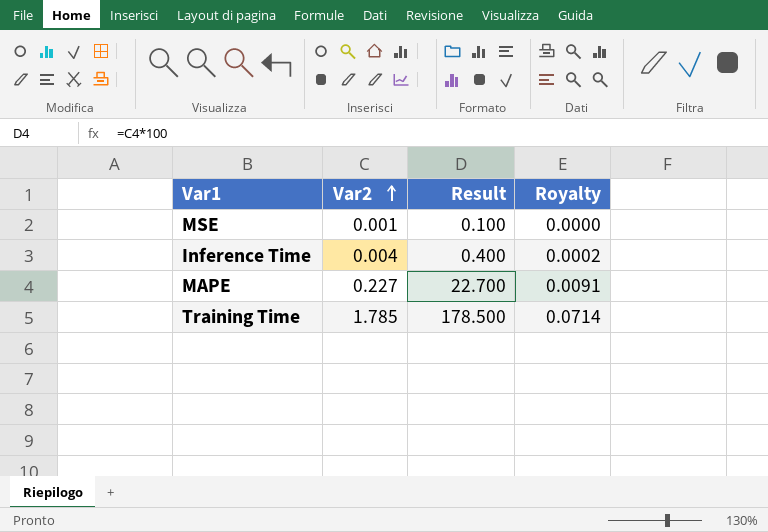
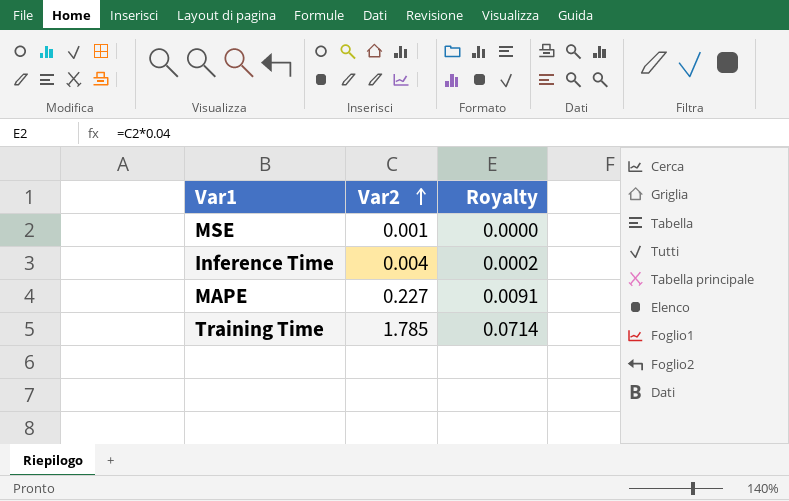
column Result | formula: [Var2] * 100 -> none

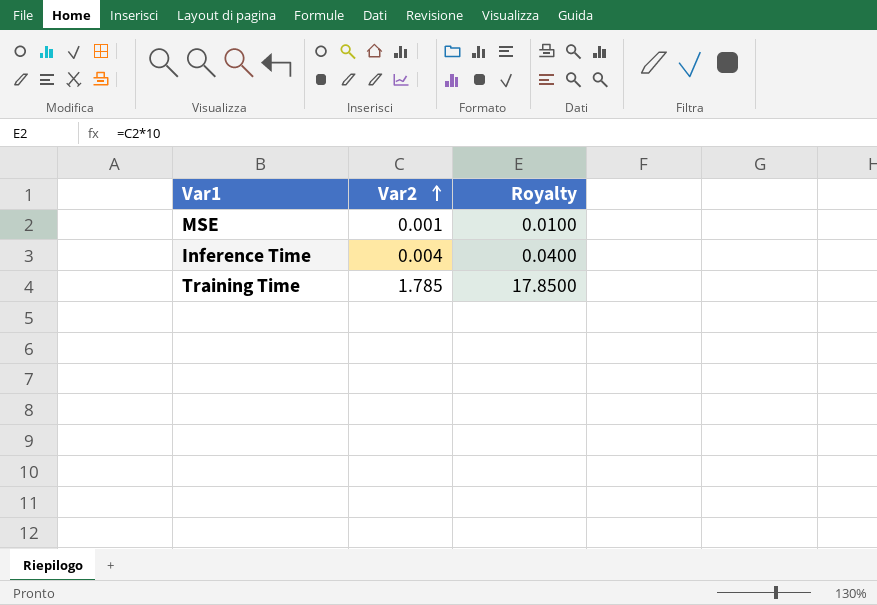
column Royalty | formula: [Var2] * 0.04 -> [Var2] * 10
row MAPE: 0.227 | 0.0091 -> none

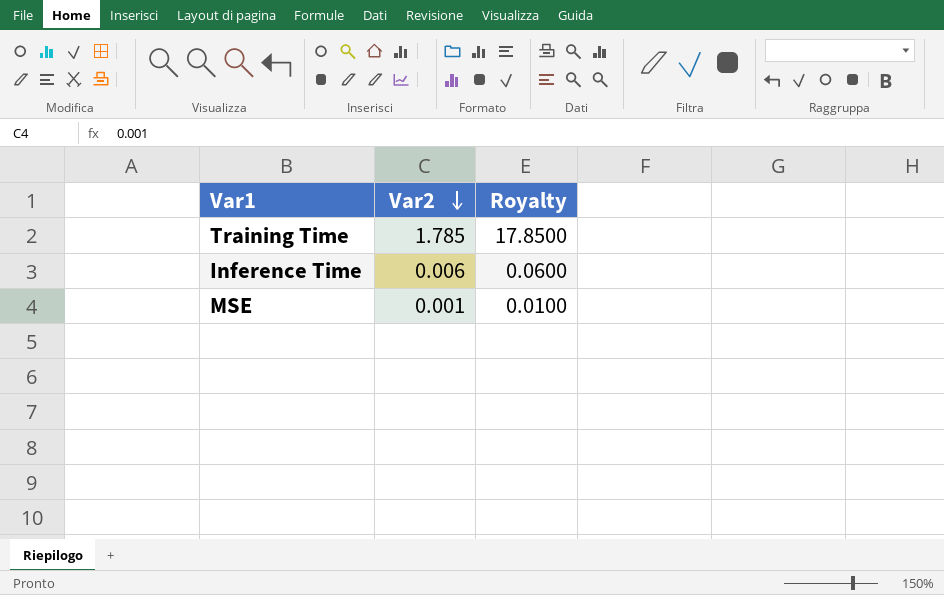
row order: Var2 ascending -> Var2 descending
Inference Time | Var2: 0.004 -> 0.006
Inference Time | Royalty: 0.0400 -> 0.0600

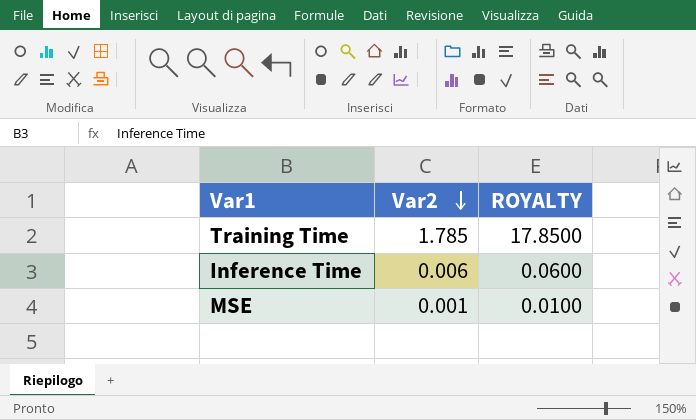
column name: Royalty -> ROYALTY

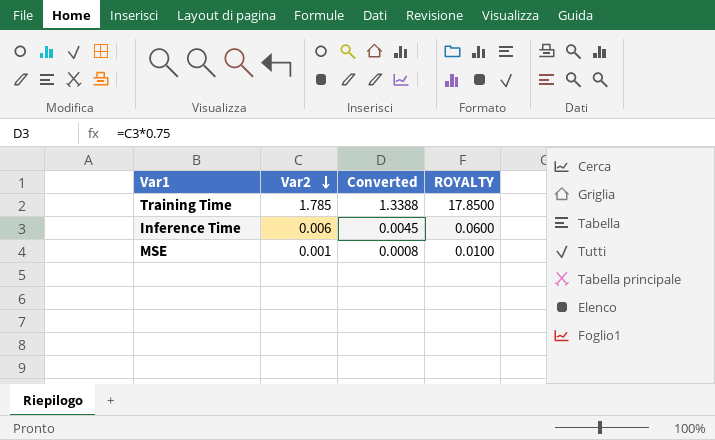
column Converted | formula: none -> [Var2] * 0.75

